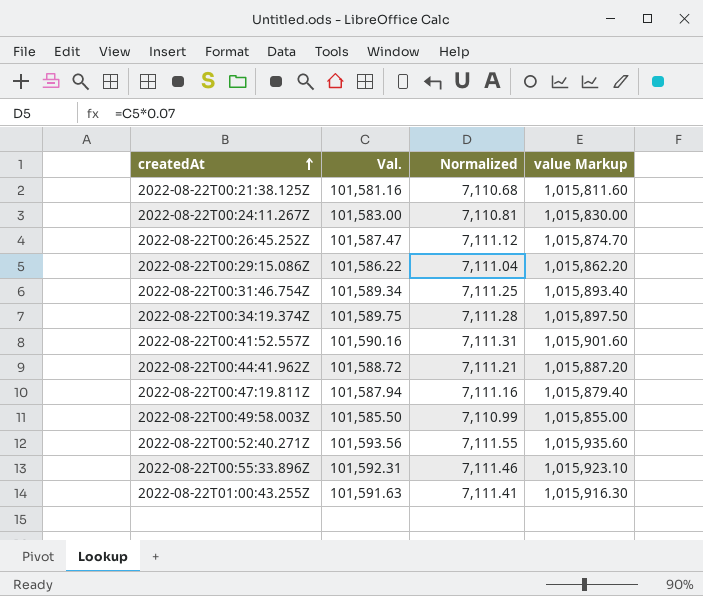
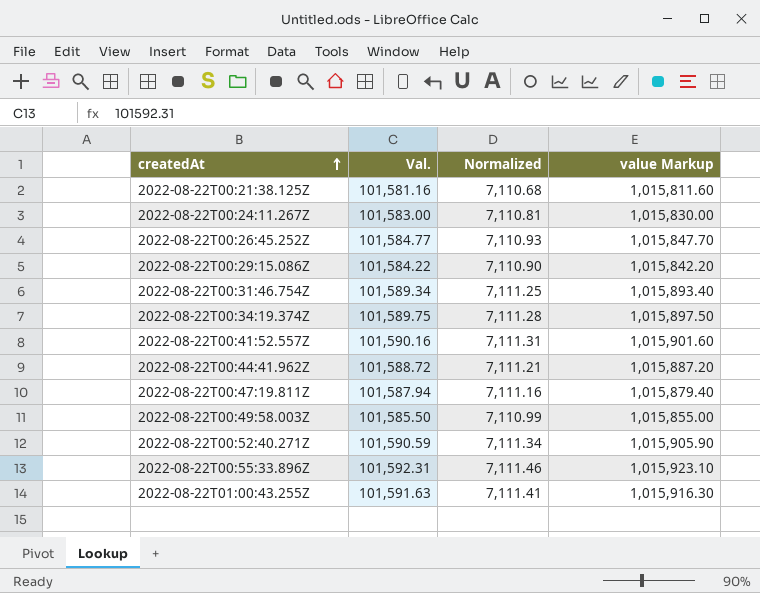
2022-08-22T00:26:45.252Z | Val.: 101,587.47 -> 101,584.77
2022-08-22T00:26:45.252Z | Normalized: 7,111.12 -> 7,110.93
2022-08-22T00:26:45.252Z | value Markup: 1,015,874.70 -> 1,015,847.70
2022-08-22T00:29:15.086Z | Val.: 101,586.22 -> 101,584.22
2022-08-22T00:29:15.086Z | Normalized: 7,111.04 -> 7,110.90
2022-08-22T00:29:15.086Z | value Markup: 1,015,862.20 -> 1,015,842.20
2022-08-22T00:52:40.271Z | Val.: 101,593.56 -> 101,590.59
2022-08-22T00:52:40.271Z | Normalized: 7,111.55 -> 7,111.34
2022-08-22T00:52:40.271Z | value Markup: 1,015,935.60 -> 1,015,905.90

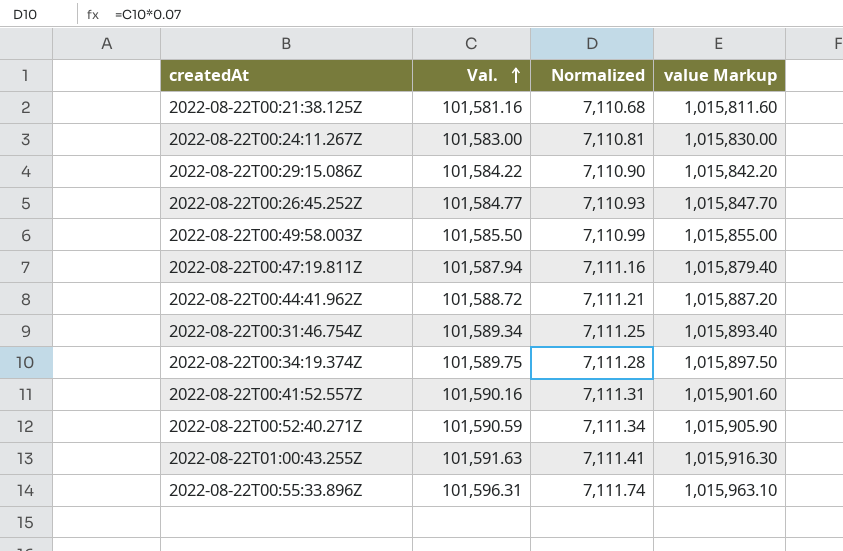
row order: createdAt ascending -> Val. ascending
2022-08-22T00:55:33.896Z | Val.: 101,592.31 -> 101,596.31
2022-08-22T00:55:33.896Z | Normalized: 7,111.46 -> 7,111.74
2022-08-22T00:55:33.896Z | value Markup: 1,015,923.10 -> 1,015,963.10

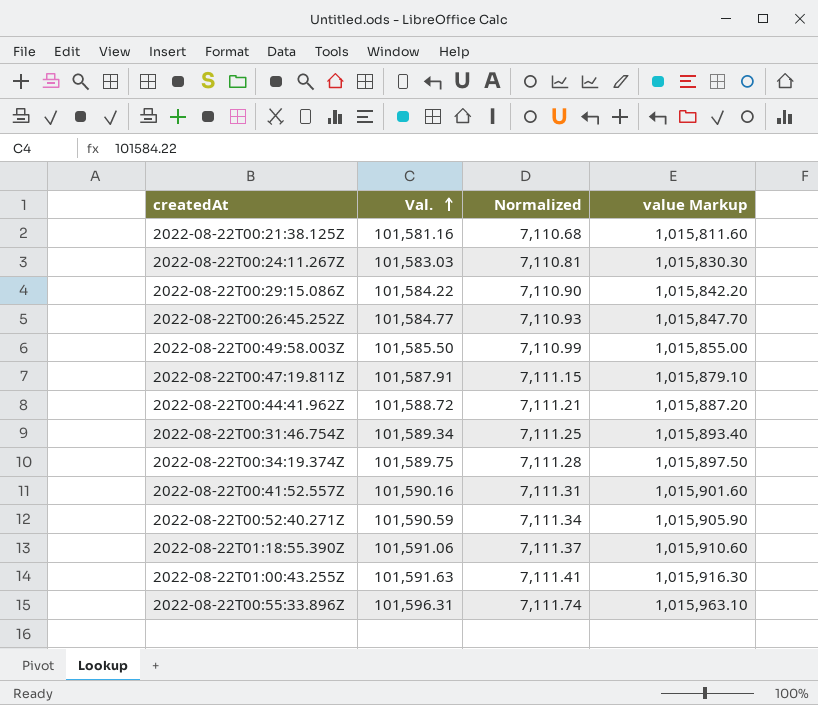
2022-08-22T00:24:11.267Z | Val.: 101,583.00 -> 101,583.03
2022-08-22T00:24:11.267Z | value Markup: 1,015,830.00 -> 1,015,830.30
2022-08-22T00:47:19.811Z | Val.: 101,587.94 -> 101,587.91
2022-08-22T00:47:19.811Z | Normalized: 7,111.16 -> 7,111.15
2022-08-22T00:47:19.811Z | value Markup: 1,015,879.40 -> 1,015,879.10
row 2022-08-22T01:18:55.390Z: none -> 101,591.06 | 7,111.37 | 1,015,910.60

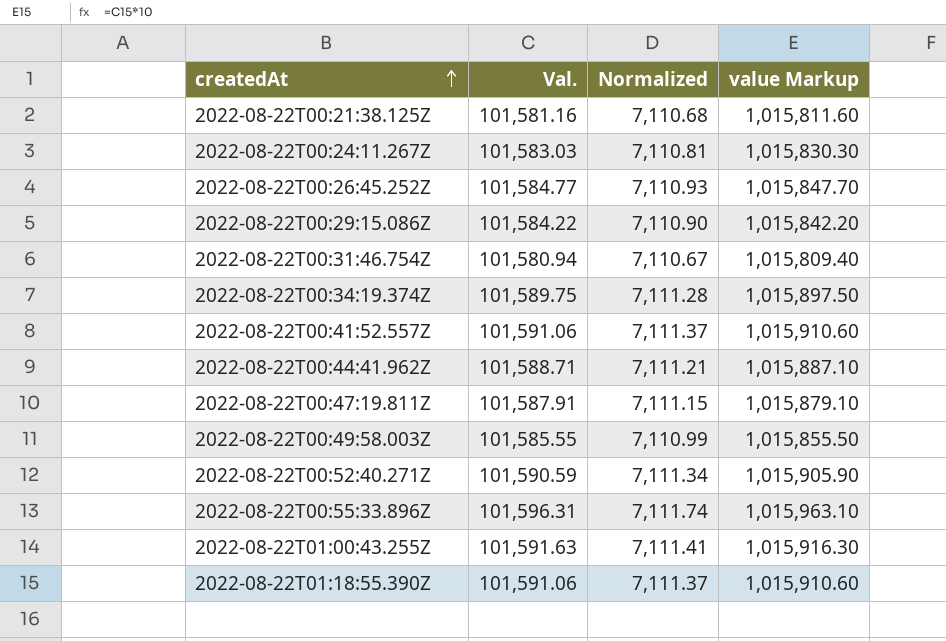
row order: Val. ascending -> createdAt ascending
2022-08-22T00:31:46.754Z | Val.: 101,589.34 -> 101,580.94
2022-08-22T00:31:46.754Z | Normalized: 7,111.25 -> 7,110.67
2022-08-22T00:31:46.754Z | value Markup: 1,015,893.40 -> 1,015,809.40
2022-08-22T00:41:52.557Z | Val.: 101,590.16 -> 101,591.06
2022-08-22T00:41:52.557Z | Normalized: 7,111.31 -> 7,111.37
2022-08-22T00:41:52.557Z | value Markup: 1,015,901.60 -> 1,015,910.60
2022-08-22T00:44:41.962Z | Val.: 101,588.72 -> 101,588.71
2022-08-22T00:44:41.962Z | value Markup: 1,015,887.20 -> 1,015,887.10
2022-08-22T00:49:58.003Z | Val.: 101,585.50 -> 101,585.55
2022-08-22T00:49:58.003Z | value Markup: 1,015,855.00 -> 1,015,855.50

